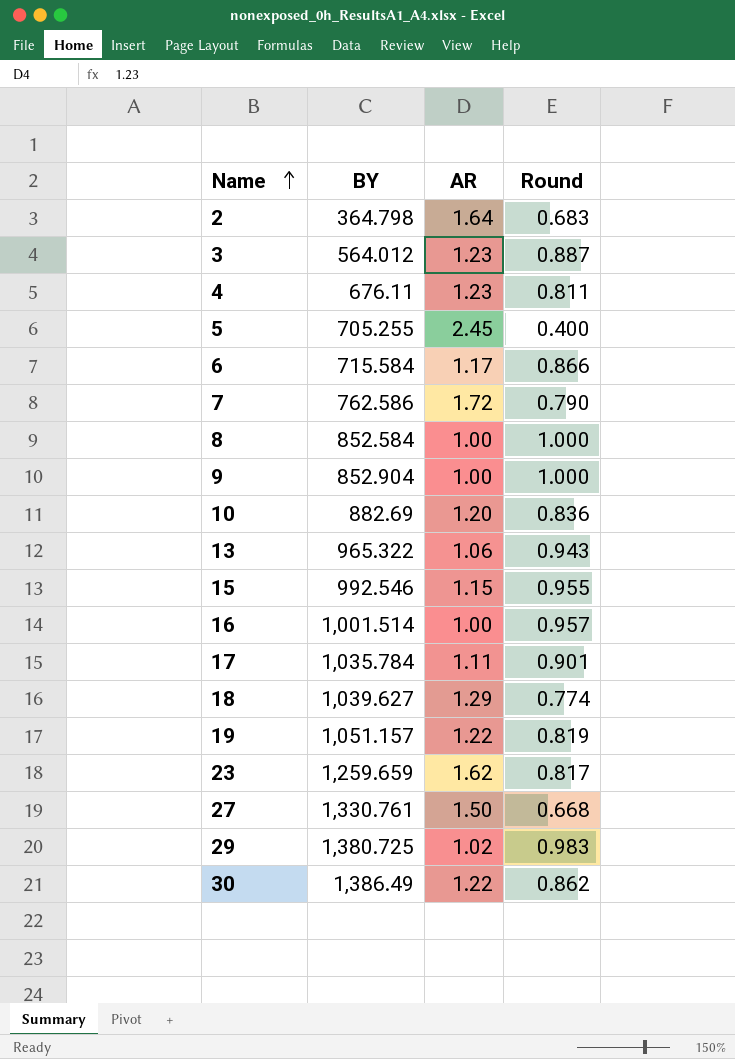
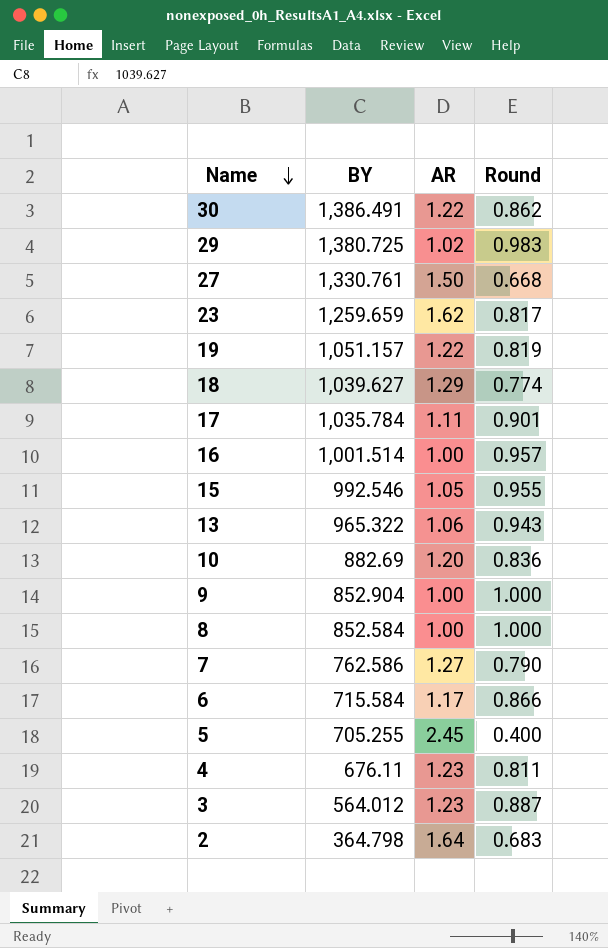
row order: Name ascending -> Name descending
30 | BY: 1,386.49 -> 1,386.491
15 | AR: 1.15 -> 1.05
7 | AR: 1.72 -> 1.27

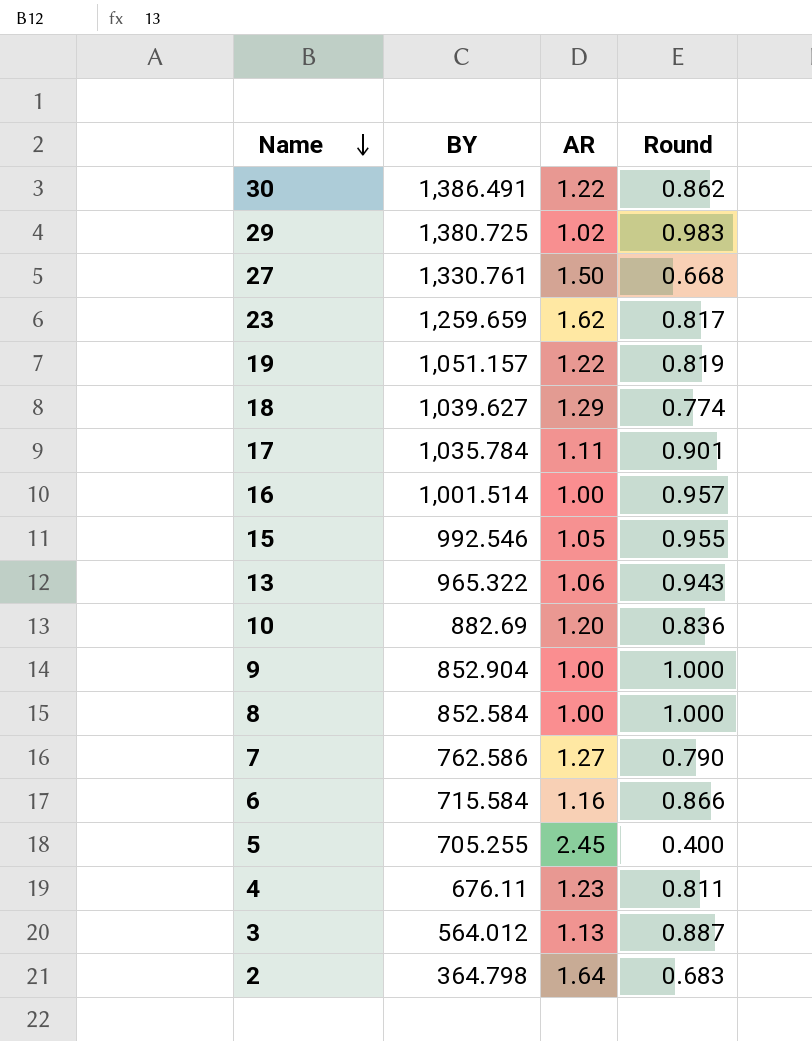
6 | AR: 1.17 -> 1.16
3 | AR: 1.23 -> 1.13

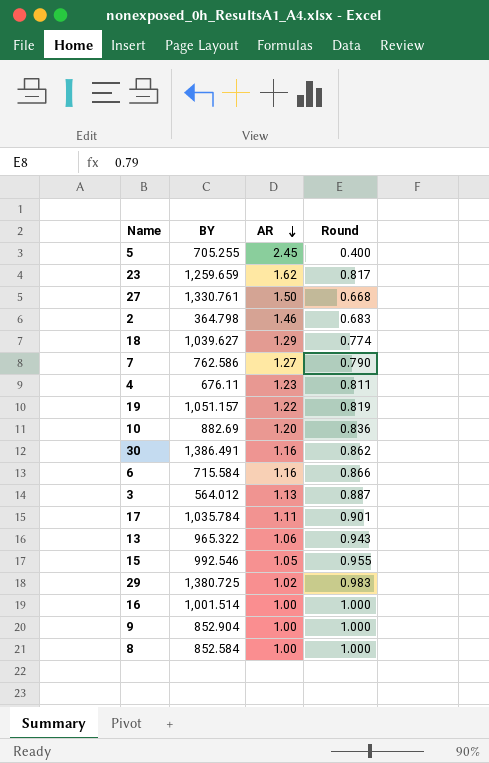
row order: Name descending -> AR descending
2 | AR: 1.64 -> 1.46
30 | AR: 1.22 -> 1.16
16 | Round: 0.957 -> 1.000

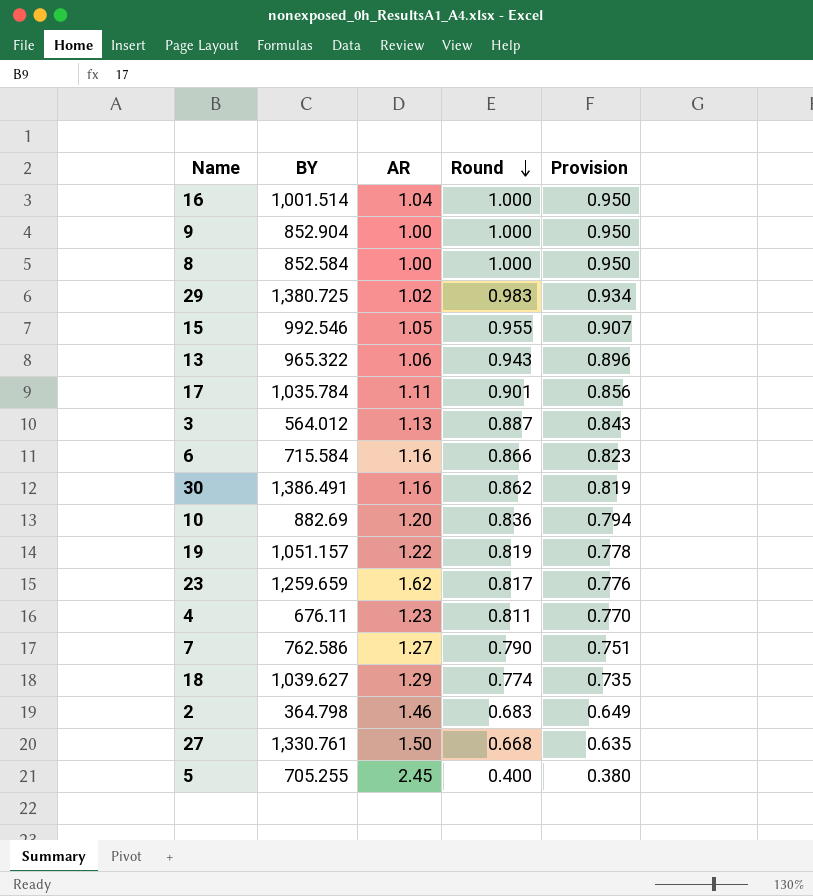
row order: AR descending -> Round descending
column Provision | formula: none -> [Round] * 0.95
16 | AR: 1.00 -> 1.04

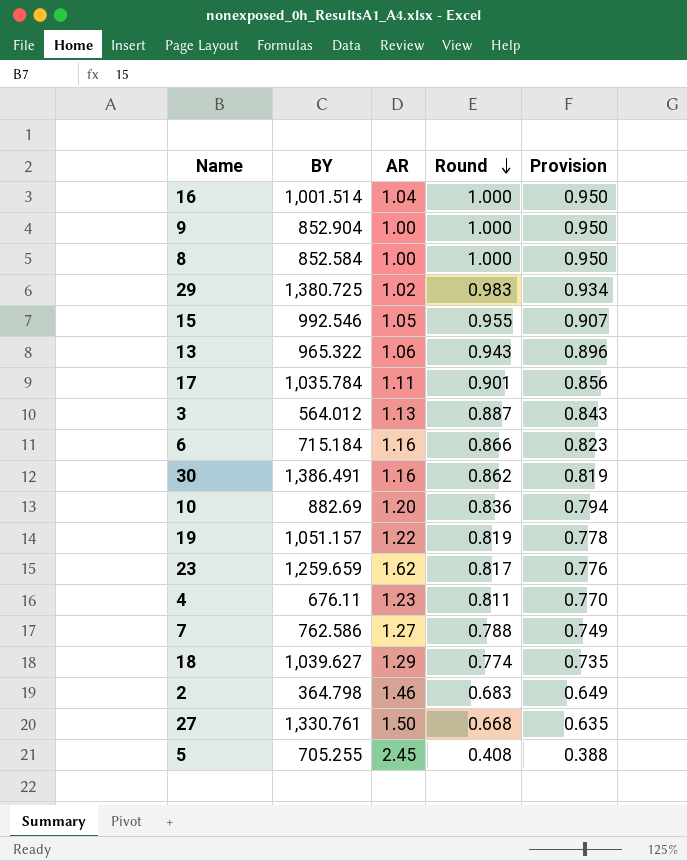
6 | BY: 715.584 -> 715.184
7 | Round: 0.790 -> 0.788
7 | Provision: 0.751 -> 0.749
5 | Round: 0.400 -> 0.408
5 | Provision: 0.380 -> 0.388

